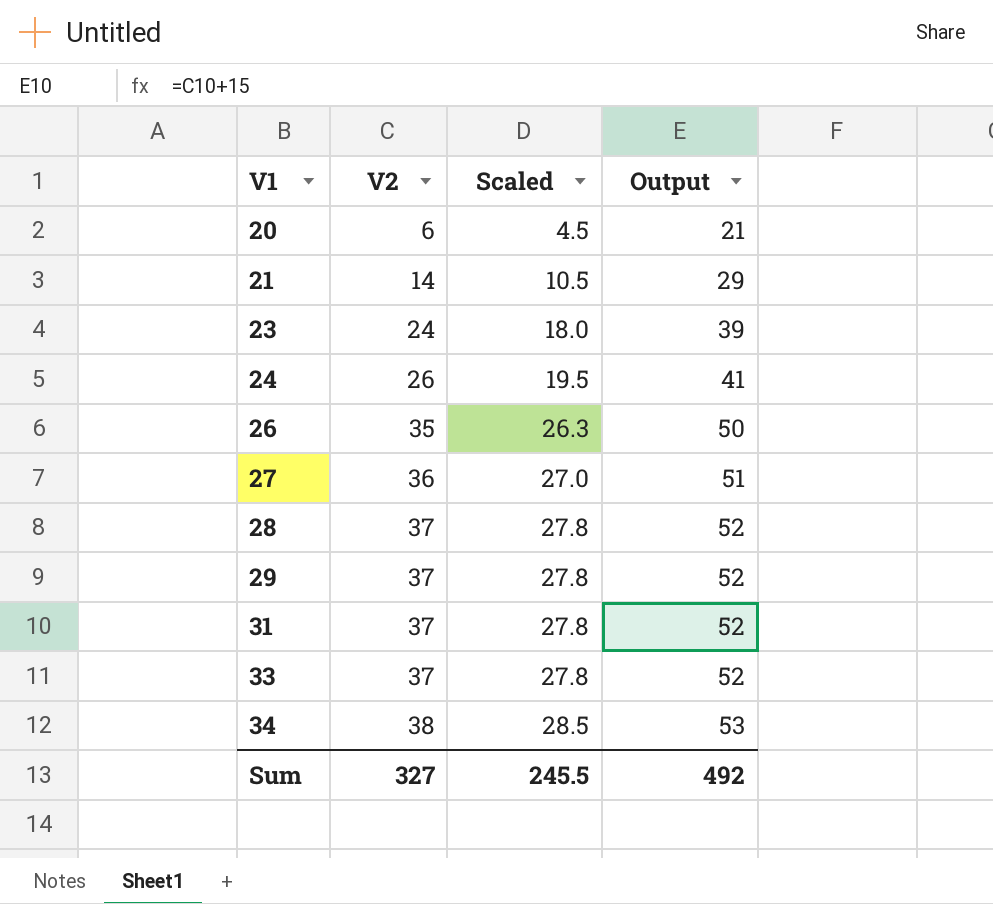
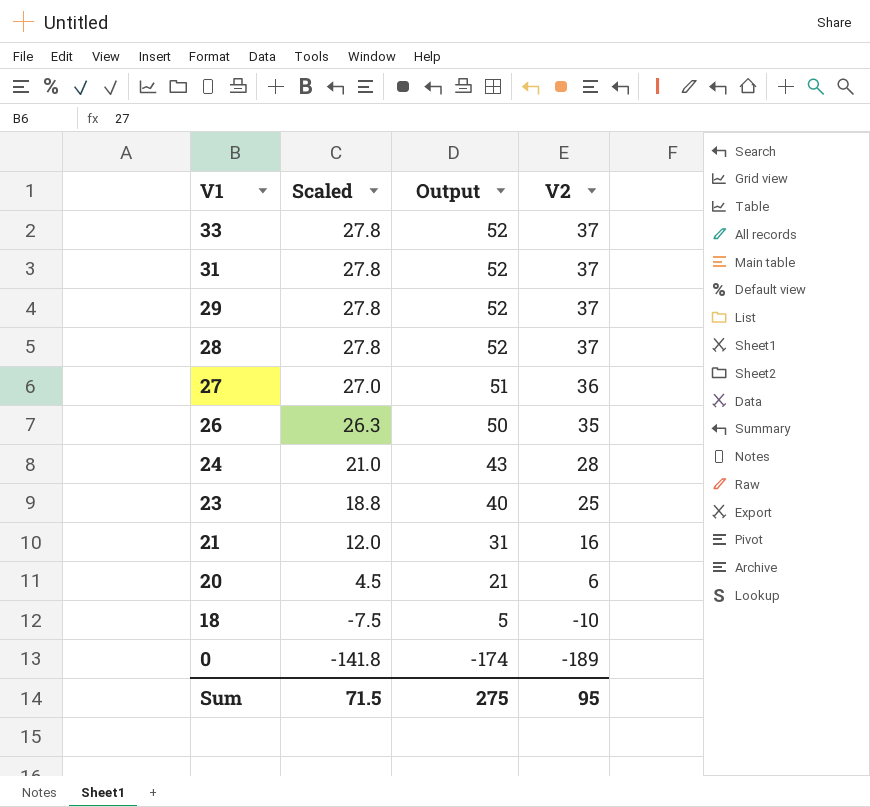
row order: V1 ascending -> V1 descending
column V2 | position: 2 -> 4
row 34: 38 | 28.5 | 53 -> none
24 | Scaled: 19.5 -> 21.0
24 | Output: 41 -> 43
24 | V2: 26 -> 28
23 | Scaled: 18.0 -> 18.8
23 | Output: 39 -> 40
23 | V2: 24 -> 25
21 | Scaled: 10.5 -> 12.0
21 | Output: 29 -> 31
21 | V2: 14 -> 16
row 18: none -> -7.5 | 5 | -10
row 0: none -> -141.8 | -174 | -189
Sum | Scaled: 245.5 -> 71.5
Sum | Output: 492 -> 275
Sum | V2: 327 -> 95

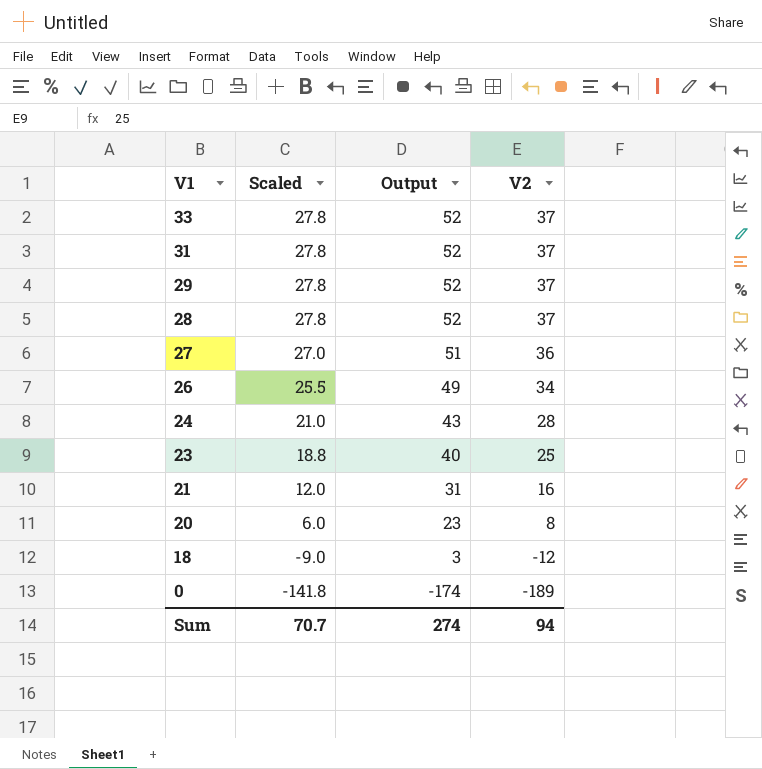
26 | Scaled: 26.3 -> 25.5
26 | Output: 50 -> 49
26 | V2: 35 -> 34
20 | Scaled: 4.5 -> 6.0
20 | Output: 21 -> 23
20 | V2: 6 -> 8
18 | Scaled: -7.5 -> -9.0
18 | Output: 5 -> 3
18 | V2: -10 -> -12
Sum | Scaled: 71.5 -> 70.7
Sum | Output: 275 -> 274
Sum | V2: 95 -> 94

